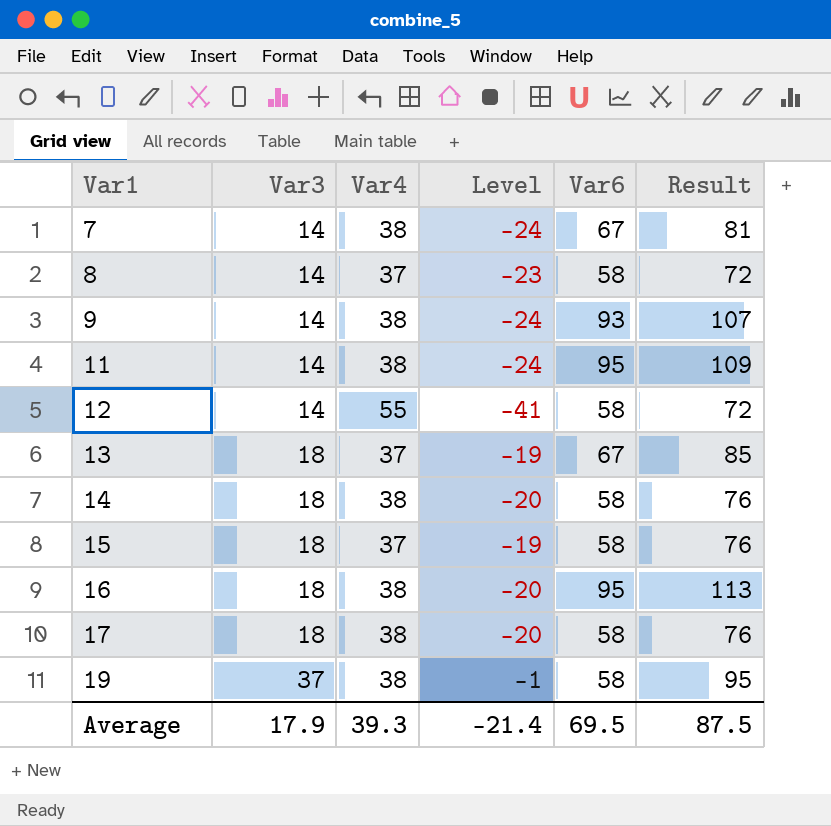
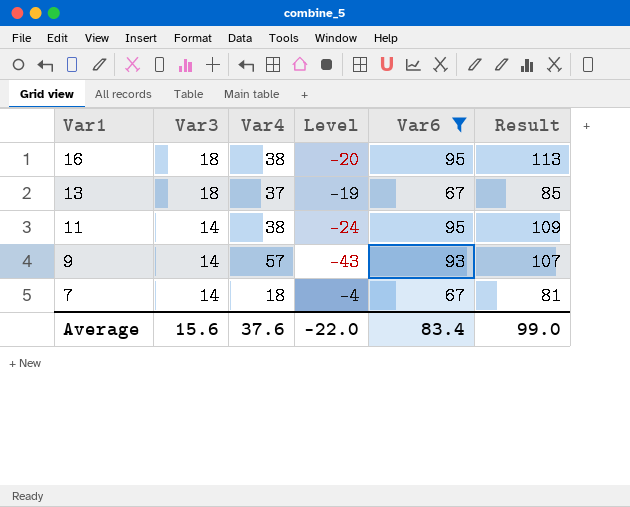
filter: none -> Var6 != 58
row order: Var1 ascending -> Var1 descending
9 | Var4: 38 -> 57
9 | Level: -24 -> -43
7 | Var4: 38 -> 18
7 | Level: -24 -> -4
Average | Var3: 17.9 -> 15.6
Average | Var4: 39.3 -> 37.6
Average | Level: -21.4 -> -22.0
Average | Var6: 69.5 -> 83.4
Average | Result: 87.5 -> 99.0

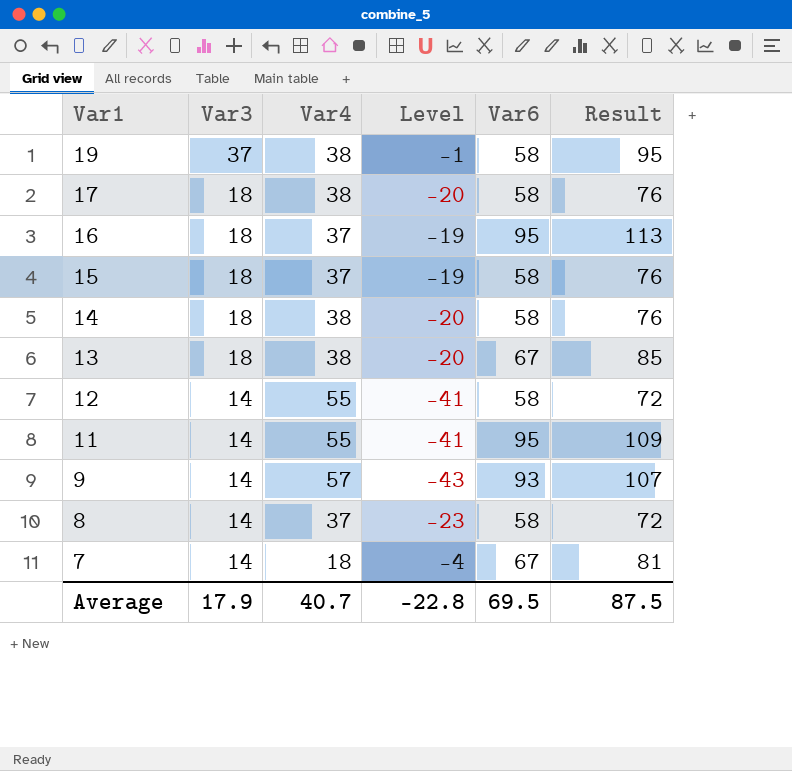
filter: Var6 != 58 -> none
16 | Var4: 38 -> 37
16 | Level: -20 -> -19
13 | Var4: 37 -> 38
13 | Level: -19 -> -20
11 | Var4: 38 -> 55
11 | Level: -24 -> -41
Average | Var3: 15.6 -> 17.9
Average | Var4: 37.6 -> 40.7
Average | Level: -22.0 -> -22.8
Average | Var6: 83.4 -> 69.5
Average | Result: 99.0 -> 87.5

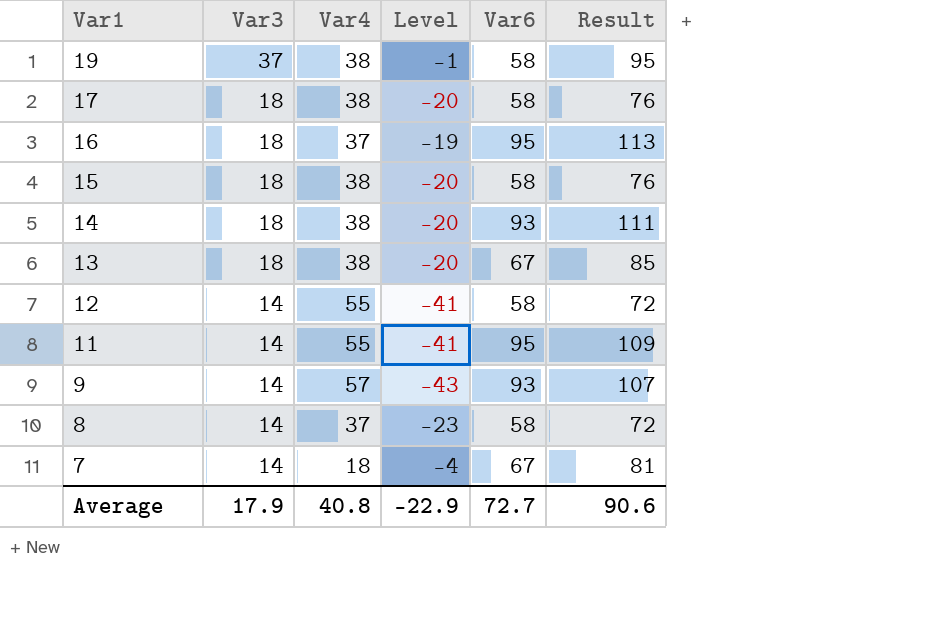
15 | Var4: 37 -> 38
15 | Level: -19 -> -20
14 | Var6: 58 -> 93
14 | Result: 76 -> 111
Average | Var4: 40.7 -> 40.8
Average | Level: -22.8 -> -22.9
Average | Var6: 69.5 -> 72.7
Average | Result: 87.5 -> 90.6

